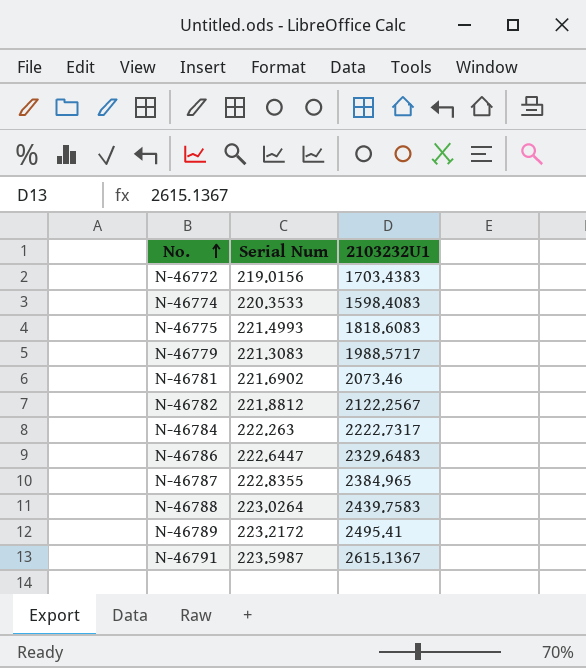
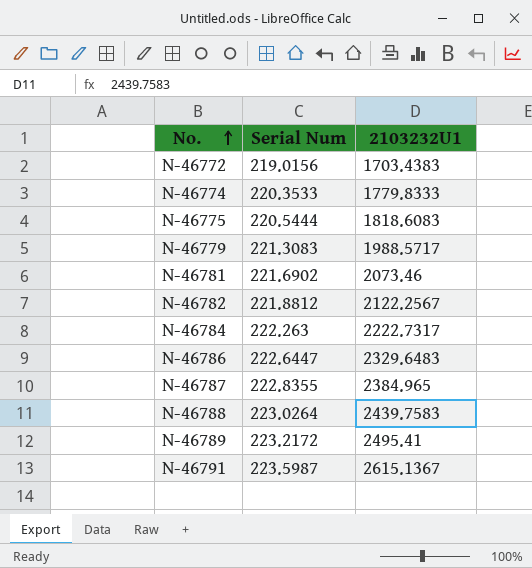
N-46774 | 2103232U1: 1598.4083 -> 1779.8333
N-46775 | Serial Num: 221.4993 -> 220.5444

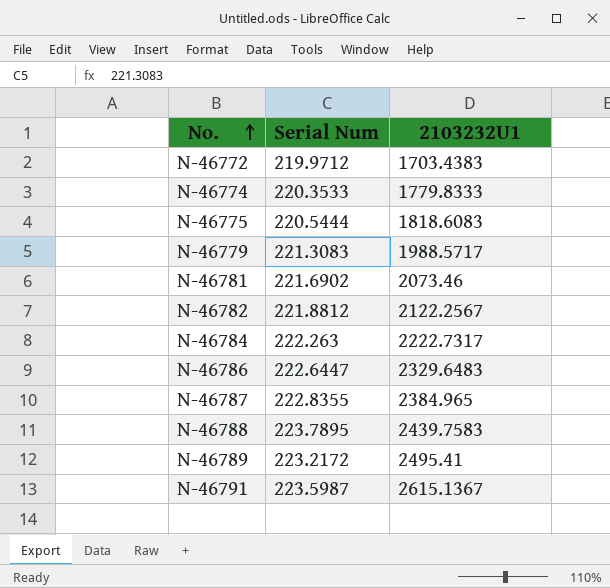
N-46772 | Serial Num: 219.0156 -> 219.9712
N-46788 | Serial Num: 223.0264 -> 223.7895

